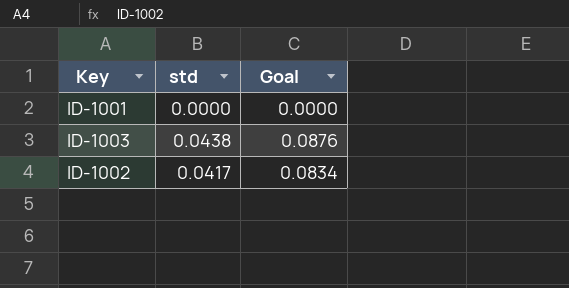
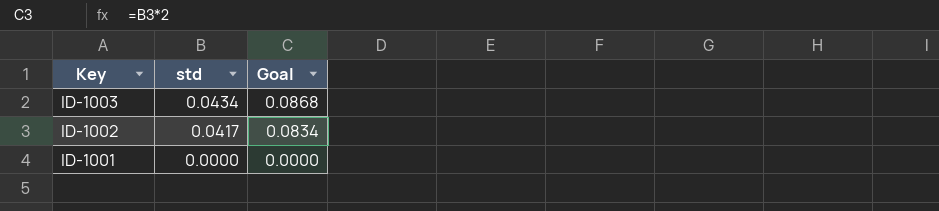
row order: none -> Key descending
ID-1003 | std: 0.0438 -> 0.0434
ID-1003 | Goal: 0.0876 -> 0.0868

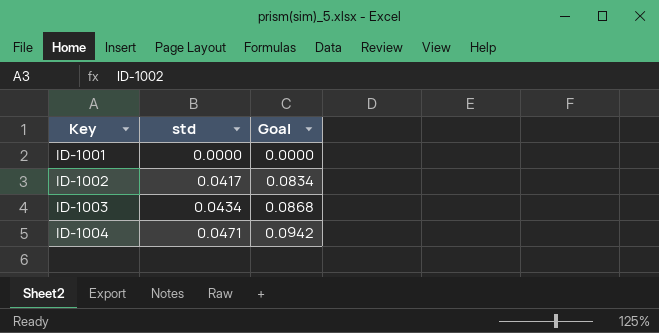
row order: Key descending -> Key ascending
row ID-1004: none -> 0.0471 | 0.0942

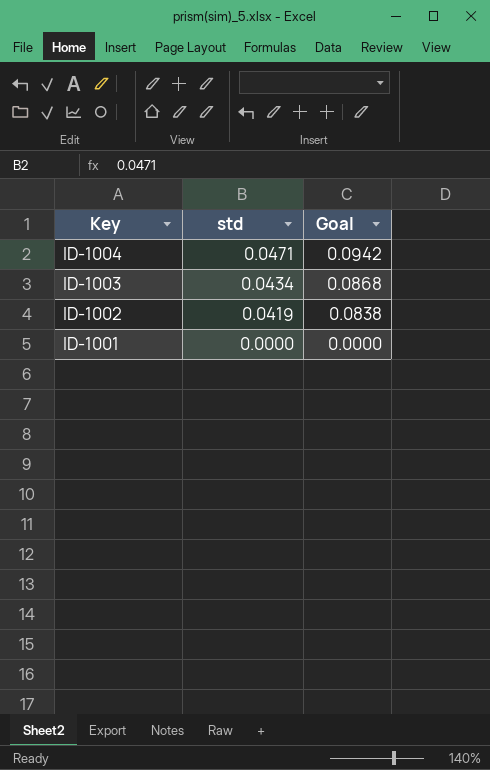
row order: Key ascending -> Key descending
ID-1002 | std: 0.0417 -> 0.0419
ID-1002 | Goal: 0.0834 -> 0.0838

